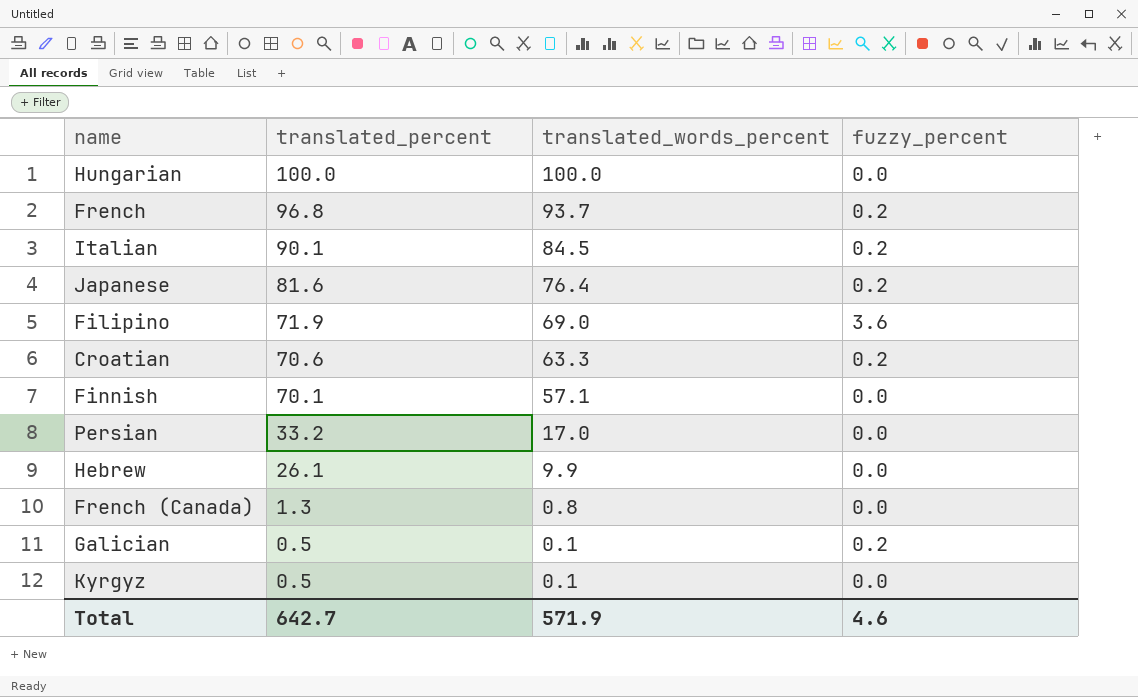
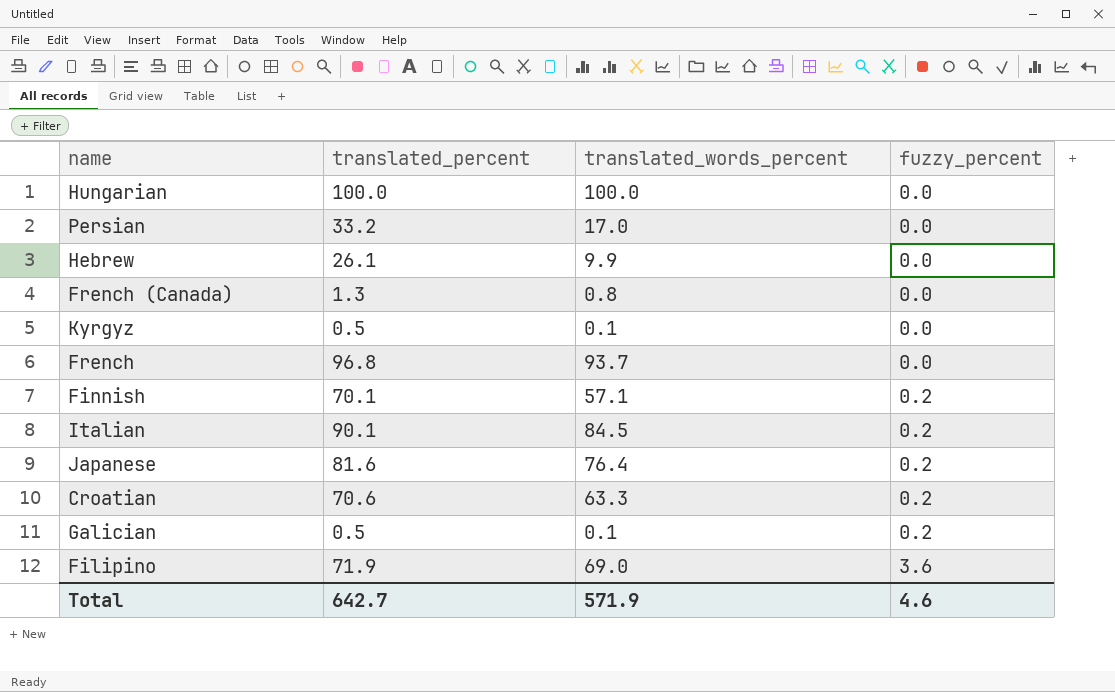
row order: translated_percent descending -> fuzzy_percent ascending
French | fuzzy_percent: 0.2 -> 0.0
Finnish | fuzzy_percent: 0.0 -> 0.2

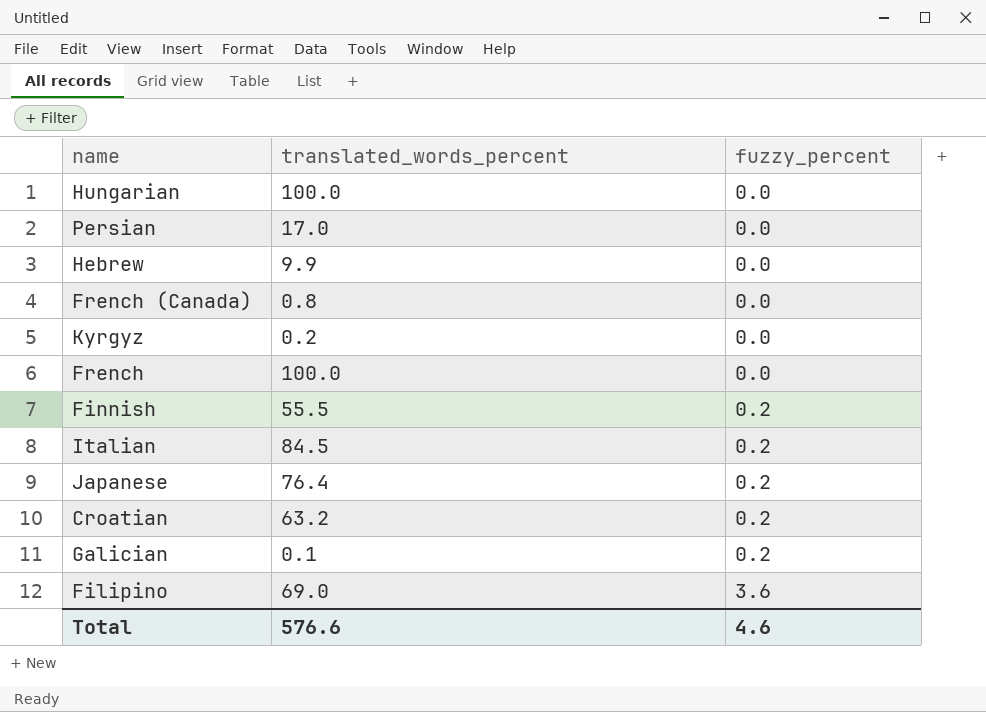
column translated_percent | position: 2 -> none
Kyrgyz | translated_words_percent: 0.1 -> 0.2
French | translated_words_percent: 93.7 -> 100.0
Finnish | translated_words_percent: 57.1 -> 55.5
Croatian | translated_words_percent: 63.3 -> 63.2
Total | translated_words_percent: 571.9 -> 576.6

